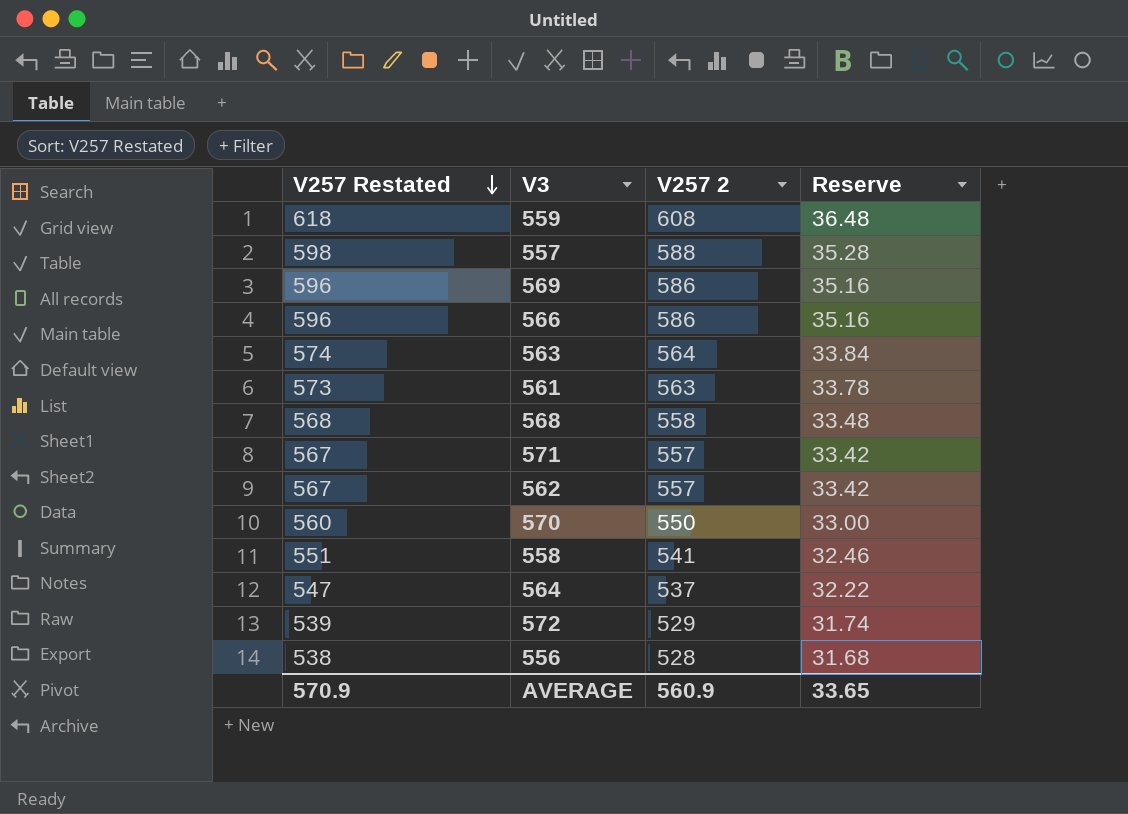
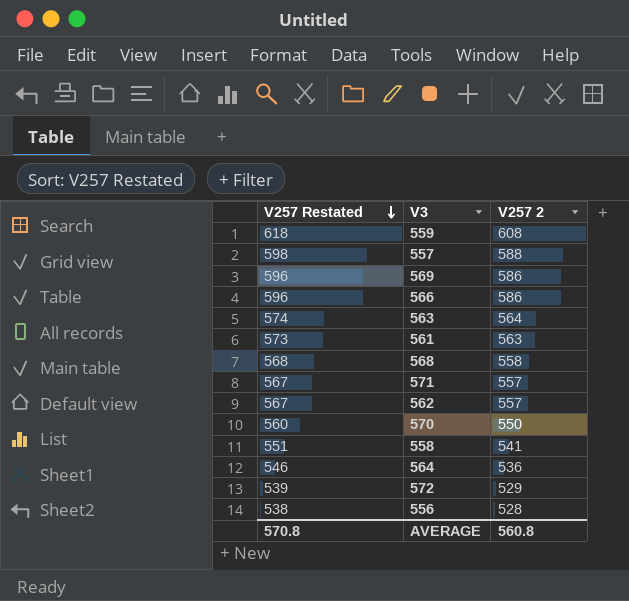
column Reserve | formula: [V257 2] * 0.06 -> none
564 | V257 Restated: 547 -> 546
564 | V257 2: 537 -> 536
AVERAGE | V257 Restated: 570.9 -> 570.8
AVERAGE | V257 2: 560.9 -> 560.8

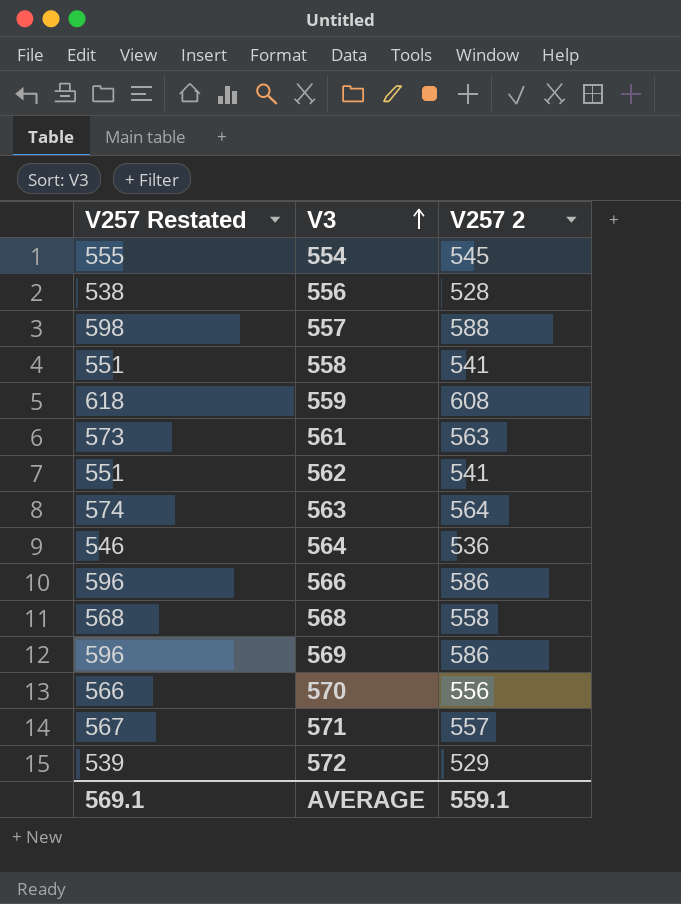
row order: V257 Restated descending -> V3 ascending
row 554: none -> 555 | 545
562 | V257 Restated: 567 -> 551
562 | V257 2: 557 -> 541
570 | V257 Restated: 560 -> 566
570 | V257 2: 550 -> 556
AVERAGE | V257 Restated: 570.8 -> 569.1
AVERAGE | V257 2: 560.8 -> 559.1

